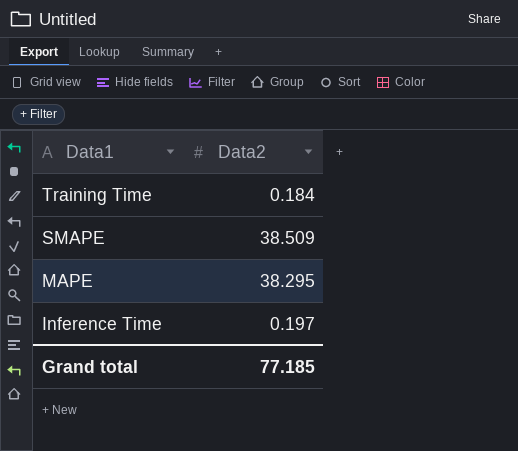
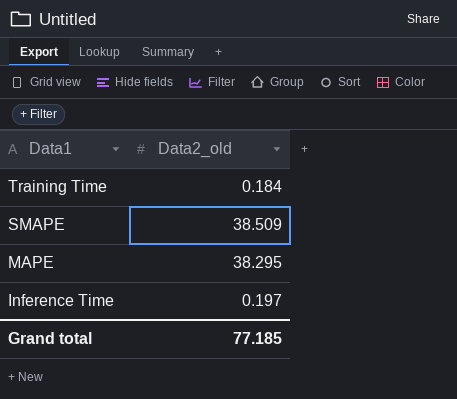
column name: Data2 -> Data2_old

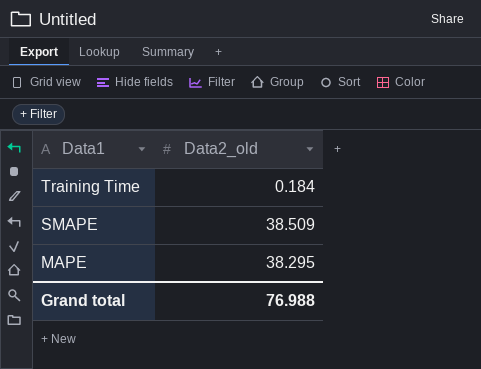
row Inference Time: 0.197 -> none
Grand total | Data2_old: 77.185 -> 76.988

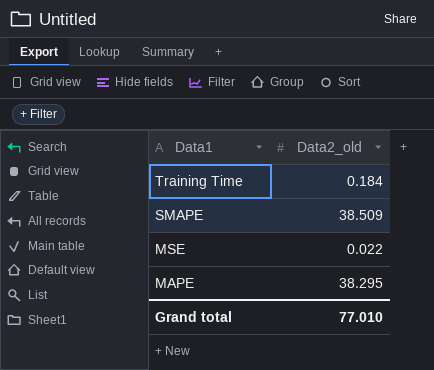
row MSE: none -> 0.022
Grand total | Data2_old: 76.988 -> 77.010

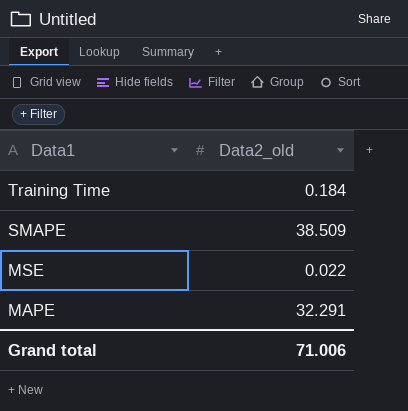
MAPE | Data2_old: 38.295 -> 32.291
Grand total | Data2_old: 77.010 -> 71.006

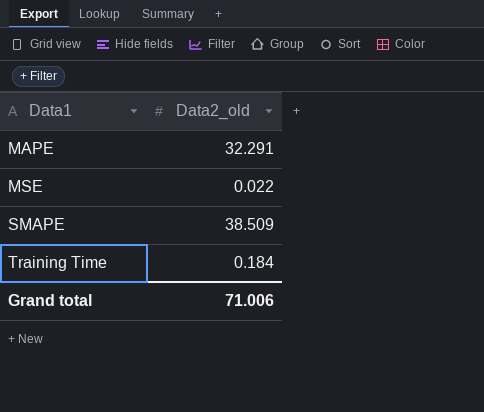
row order: Data1 descending -> Data1 ascending

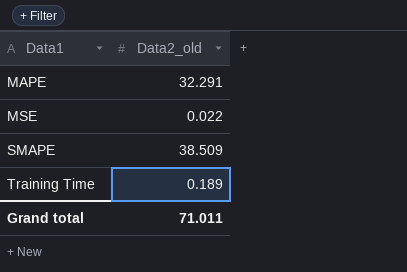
Training Time | Data2_old: 0.184 -> 0.189
Grand total | Data2_old: 71.006 -> 71.011

